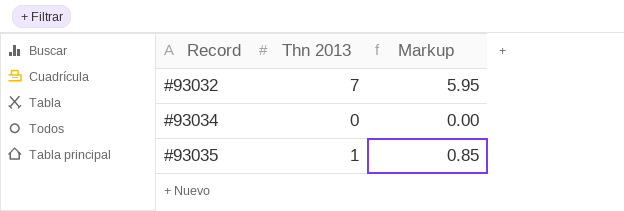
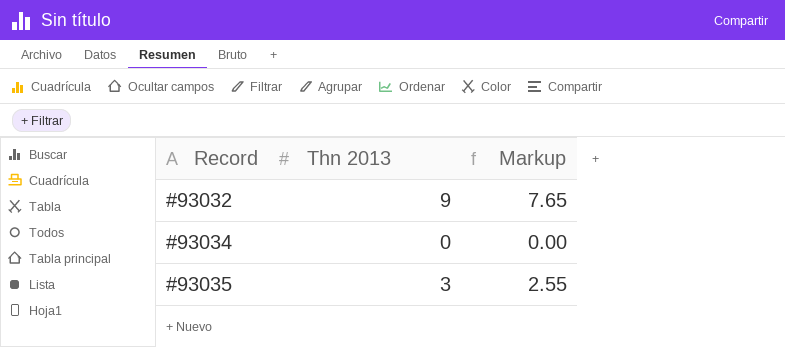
#93032 | Thn 2013: 7 -> 9
#93032 | Markup: 5.95 -> 7.65
#93035 | Thn 2013: 1 -> 3
#93035 | Markup: 0.85 -> 2.55

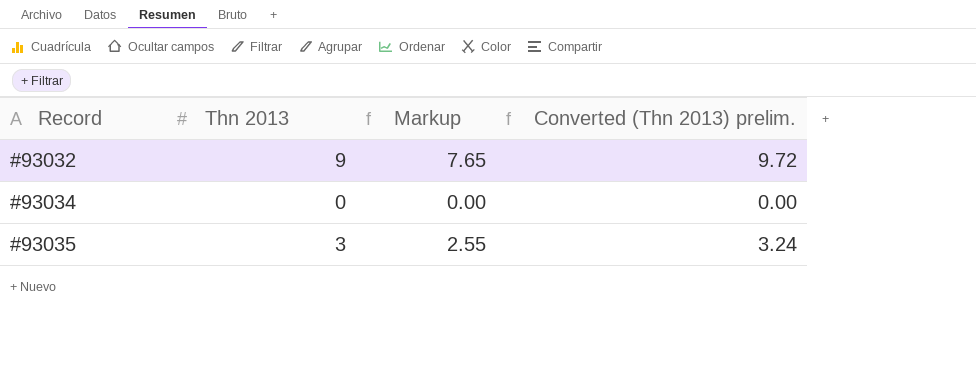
column Converted (Thn 2013) prelim. | formula: none -> [Thn 2013] * 1.08

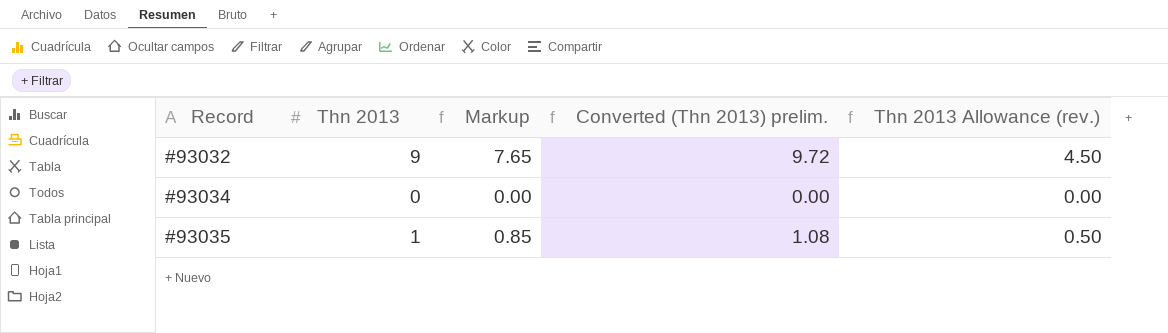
column Thn 2013 Allowance (rev.) | formula: none -> [Thn 2013] * 0.5
#93035 | Thn 2013: 3 -> 1
#93035 | Markup: 2.55 -> 0.85
#93035 | Converted (Thn 2013) prelim.: 3.24 -> 1.08

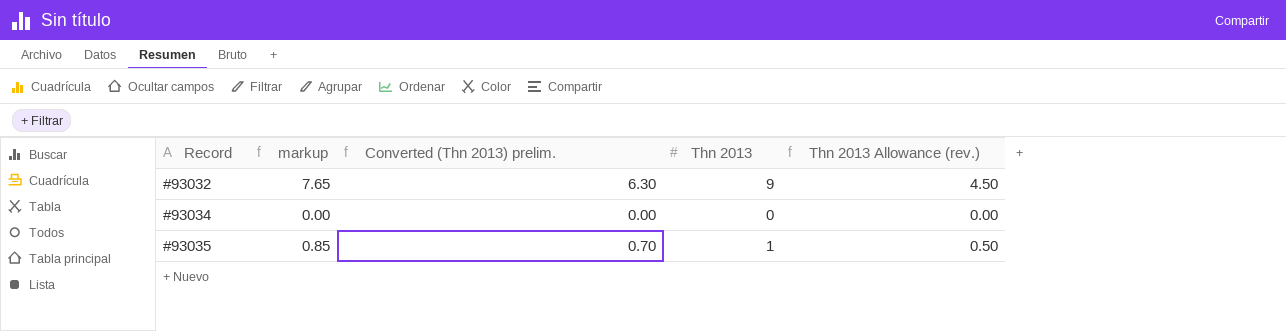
column name: Markup -> markup
column Converted (Thn 2013) prelim. | formula: [Thn 2013] * 1.08 -> [Thn 2013] * 0.7
column Thn 2013 | position: 2 -> 4

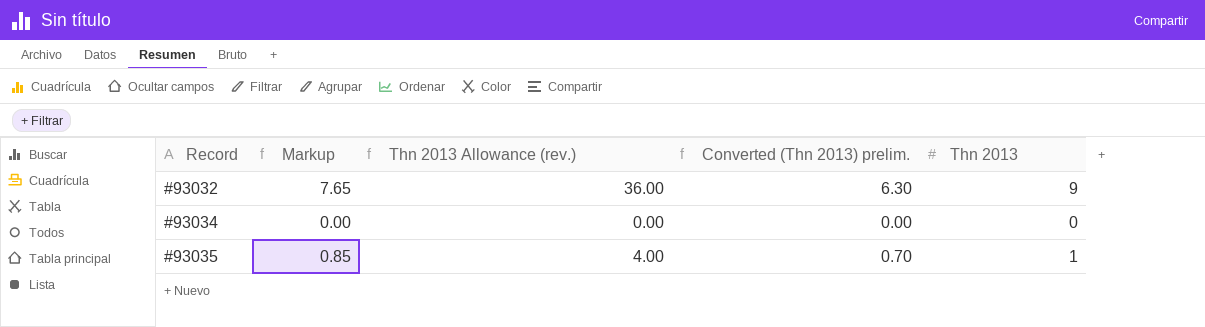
column name: markup -> Markup
column Thn 2013 Allowance (rev.) | formula: [Thn 2013] * 0.5 -> [Thn 2013] * 4
column Thn 2013 Allowance (rev.) | position: 5 -> 3

